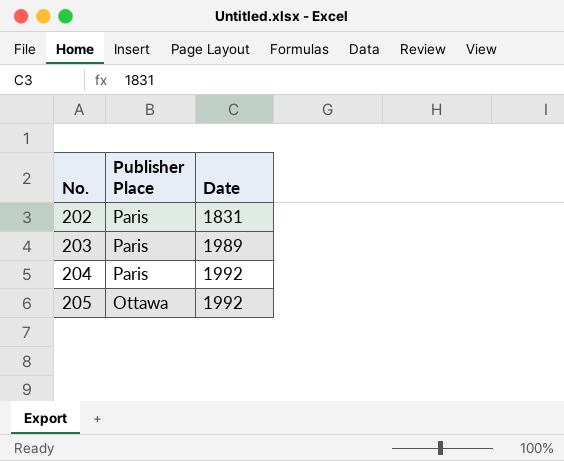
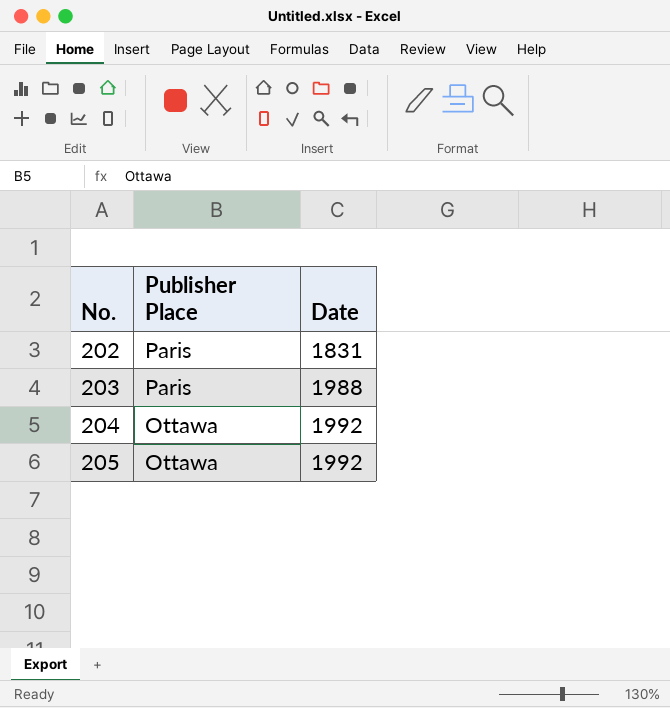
203 | Date: 1989 -> 1988
204 | Publisher Place: Paris -> Ottawa

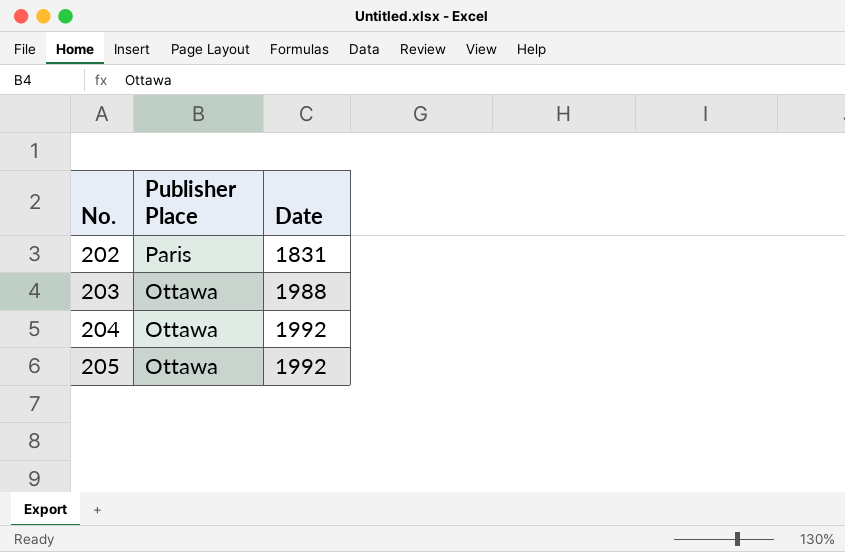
203 | Publisher Place: Paris -> Ottawa

